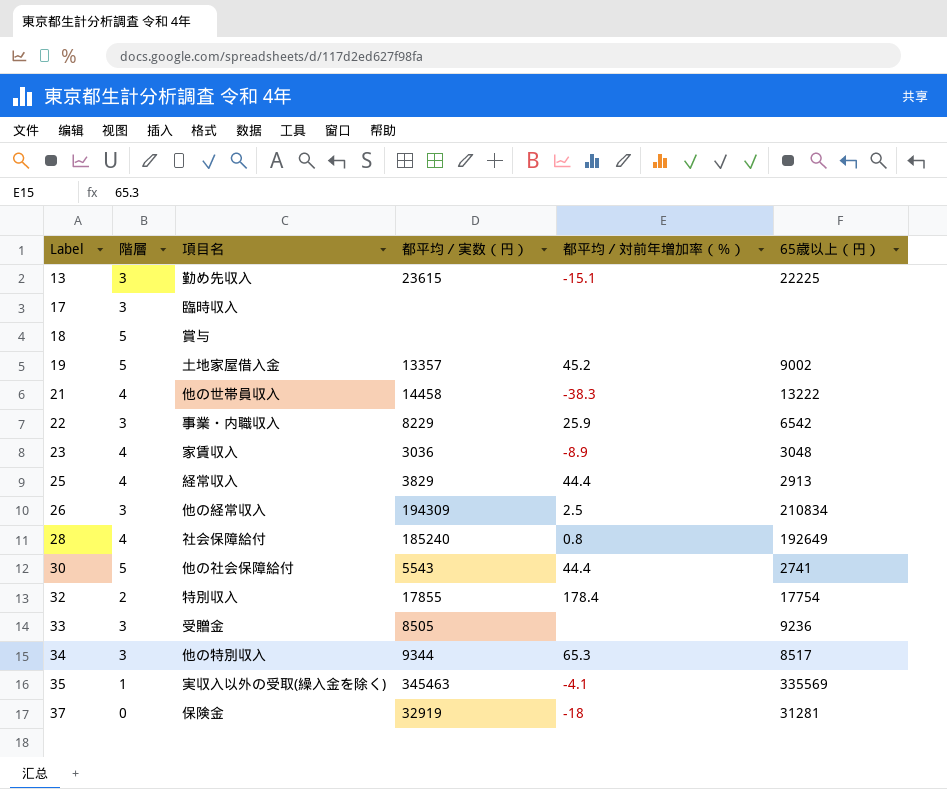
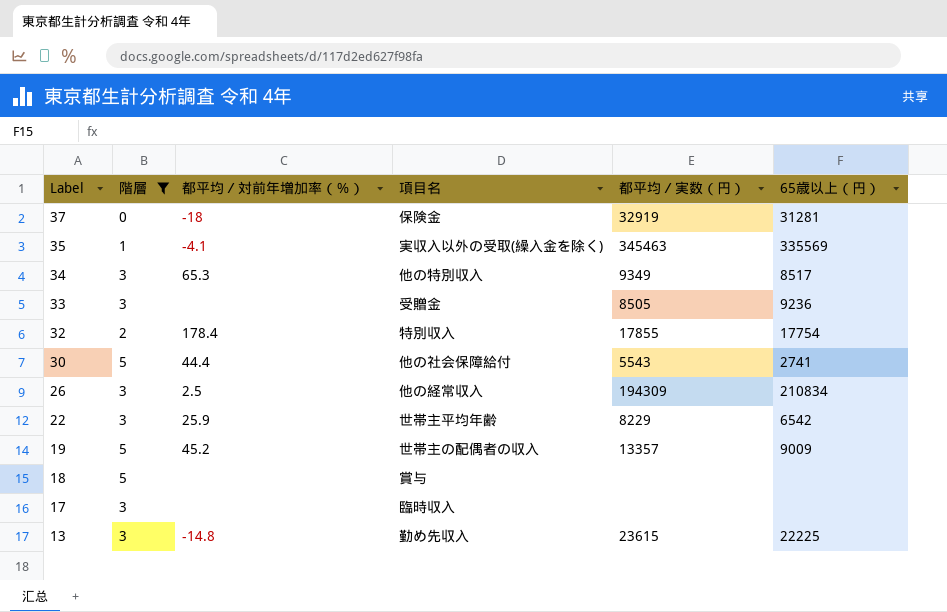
filter: none -> 階層 != 4
row order: Label ascending -> Label descending
column 都平均／対前年増加率（％） | position: 5 -> 3
34 | 都平均／実数（円）: 9344 -> 9349
22 | 項目名: 事業・内職収入 -> 世帯主平均年齢
19 | 項目名: 土地家屋借入金 -> 世帯主の配偶者の収入
19 | 65歳以上（円）: 9002 -> 9009
13 | 都平均／対前年増加率（％）: -15.1 -> -14.8

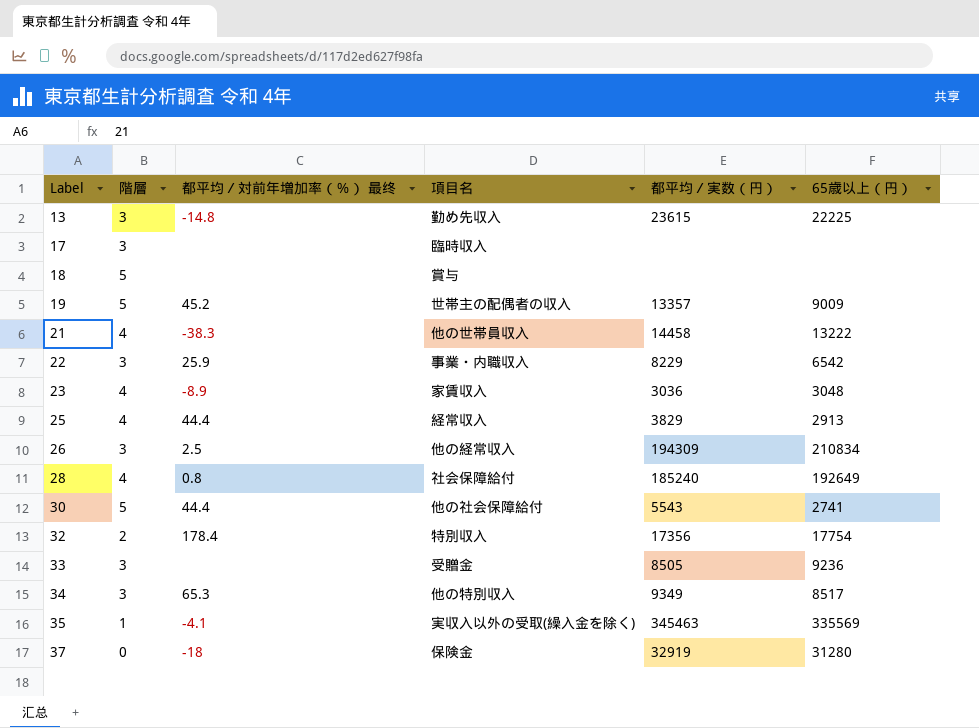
filter: 階層 != 4 -> none
row order: Label descending -> Label ascending
column name: 都平均／対前年増加率（％） -> 都平均／対前年増加率（％） 最终
22 | 項目名: 世帯主平均年齢 -> 事業・内職収入
32 | 都平均／実数（円）: 17855 -> 17356
37 | 65歳以上（円）: 31281 -> 31280

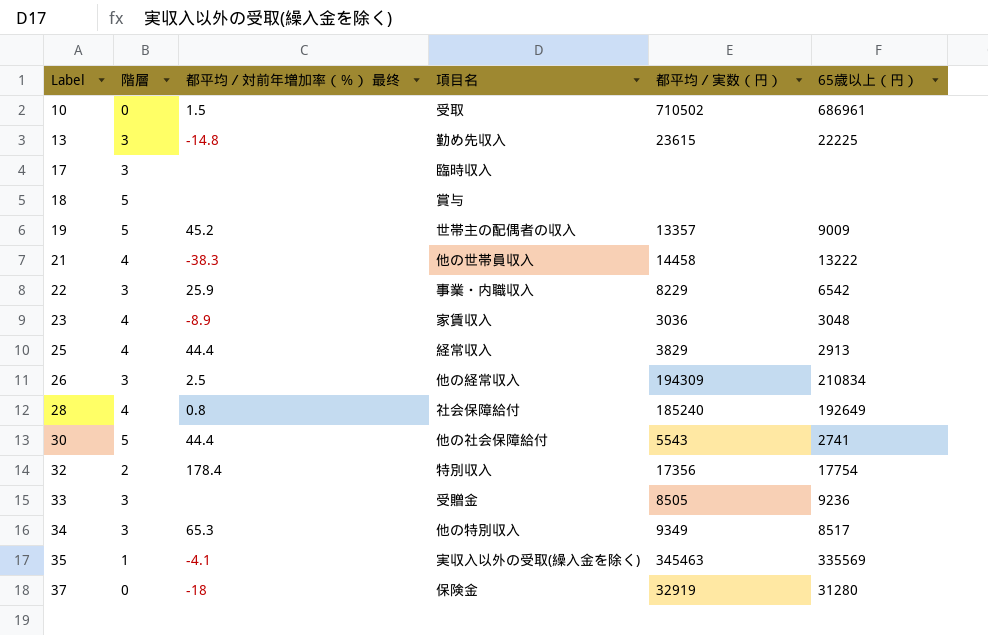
row 10: none -> 0 | 1.5 | 受取 | 710502 | 686961

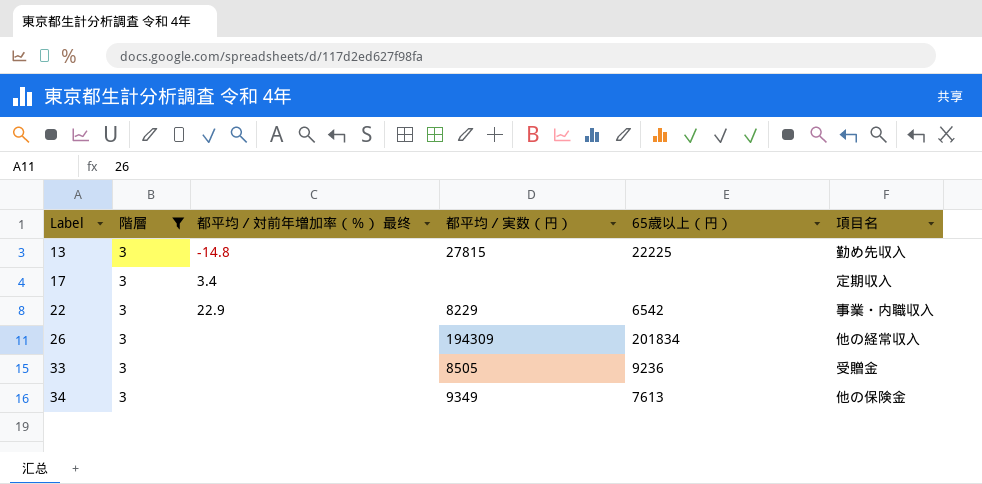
filter: none -> 階層 = 3
column 項目名 | position: 4 -> 6
13 | 都平均／実数（円）: 23615 -> 27815
17 | 都平均／対前年増加率（％） 最终: none -> 3.4
17 | 項目名: 臨時収入 -> 定期収入
22 | 都平均／対前年増加率（％） 最终: 25.9 -> 22.9
26 | 都平均／対前年増加率（％） 最终: 2.5 -> none
26 | 65歳以上（円）: 210834 -> 201834
34 | 都平均／対前年増加率（％） 最终: 65.3 -> none
34 | 65歳以上（円）: 8517 -> 7613
34 | 項目名: 他の特別収入 -> 他の保険金

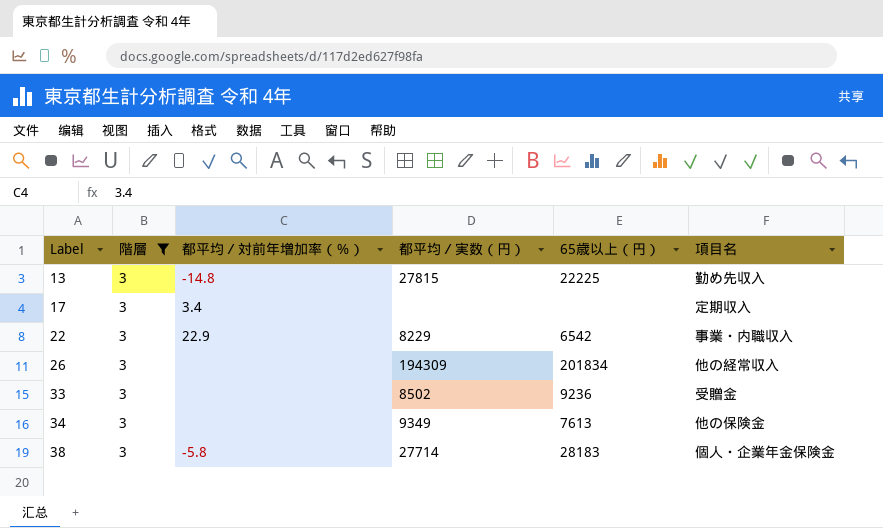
column name: 都平均／対前年増加率（％） 最终 -> 都平均／対前年増加率（％）
33 | 都平均／実数（円）: 8505 -> 8502
row 38: none -> 3 | -5.8 | 27714 | 28183 | 個人・企業年金保険金

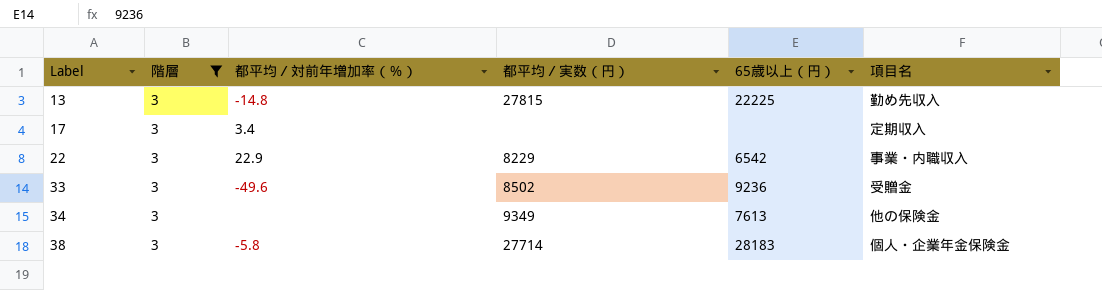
row 26: 3 | none | 194309 | 201834 | 他の経常収入 -> none
33 | 都平均／対前年増加率（％）: none -> -49.6

